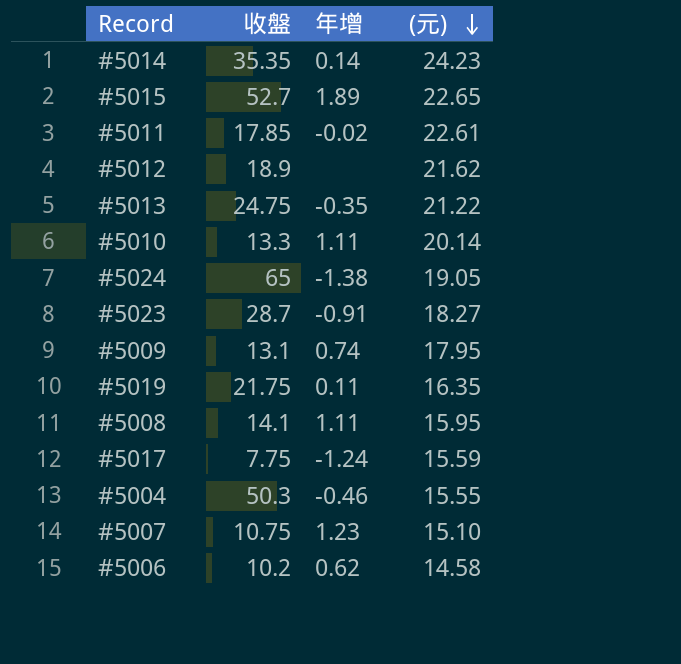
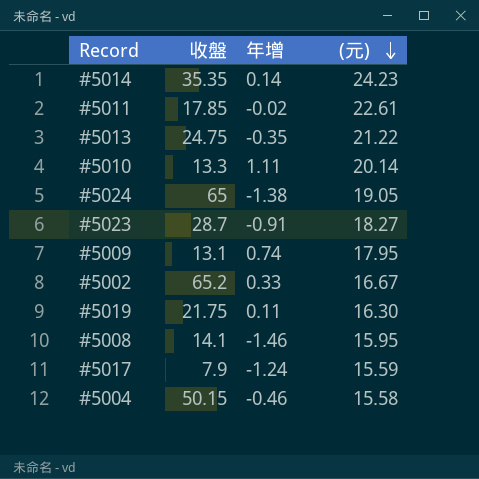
row #5015: 52.7 | 1.89 | 22.65 -> none
row #5012: 18.9 | none | 21.62 -> none
row #5007: 10.75 | 1.23 | 15.10 -> none
row #5006: 10.2 | 0.62 | 14.58 -> none
row #5002: none -> 65.2 | 0.33 | 16.67
#5019 | (元): 16.35 -> 16.30
#5008 | 年增: 1.11 -> -1.46
#5017 | 收盤: 7.75 -> 7.9
#5004 | 收盤: 50.3 -> 50.15
#5004 | (元): 15.55 -> 15.58

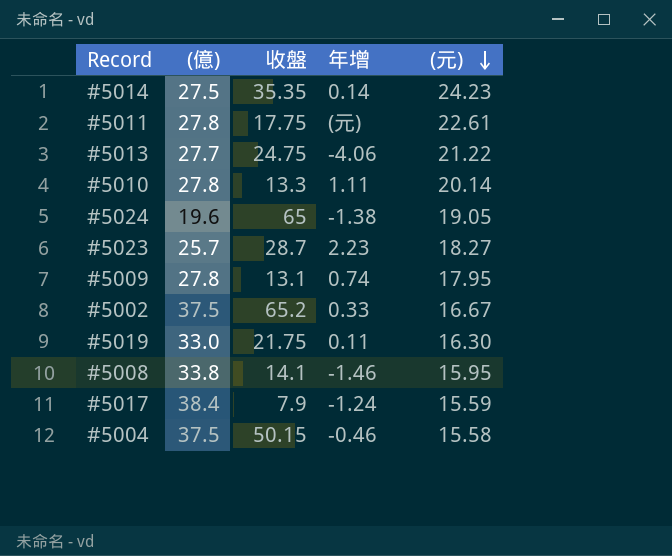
column (億) | position: none -> 2
#5011 | 收盤: 17.85 -> 17.75
#5011 | 年增: -0.02 -> (元)
#5013 | 年增: -0.35 -> -4.06
#5023 | 年增: -0.91 -> 2.23

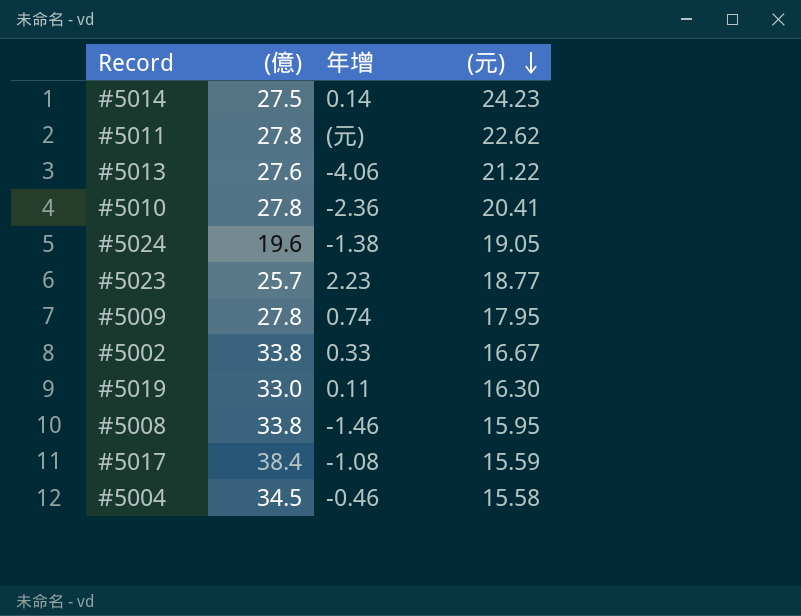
column 收盤 | position: 3 -> none
#5011 | (元): 22.61 -> 22.62
#5013 | (億): 27.7 -> 27.6
#5010 | 年增: 1.11 -> -2.36
#5010 | (元): 20.14 -> 20.41
#5023 | (元): 18.27 -> 18.77
#5002 | (億): 37.5 -> 33.8
#5017 | 年增: -1.24 -> -1.08
#5004 | (億): 37.5 -> 34.5

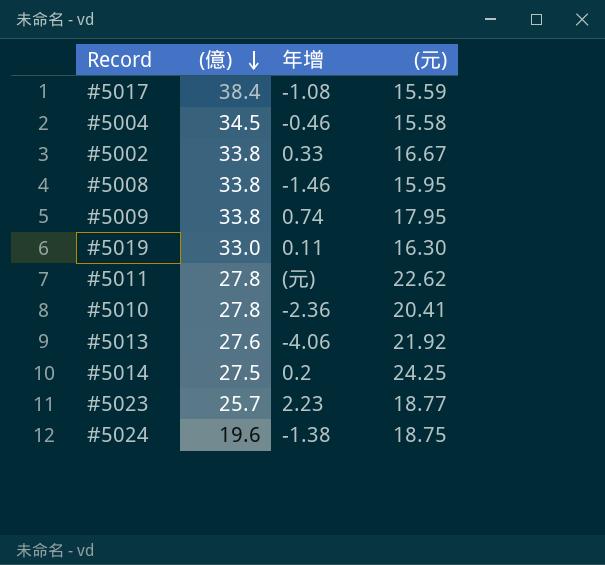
row order: (元) descending -> (億) descending
#5009 | (億): 27.8 -> 33.8
#5013 | (元): 21.22 -> 21.92
#5014 | 年增: 0.14 -> 0.2
#5014 | (元): 24.23 -> 24.25
#5024 | (元): 19.05 -> 18.75

